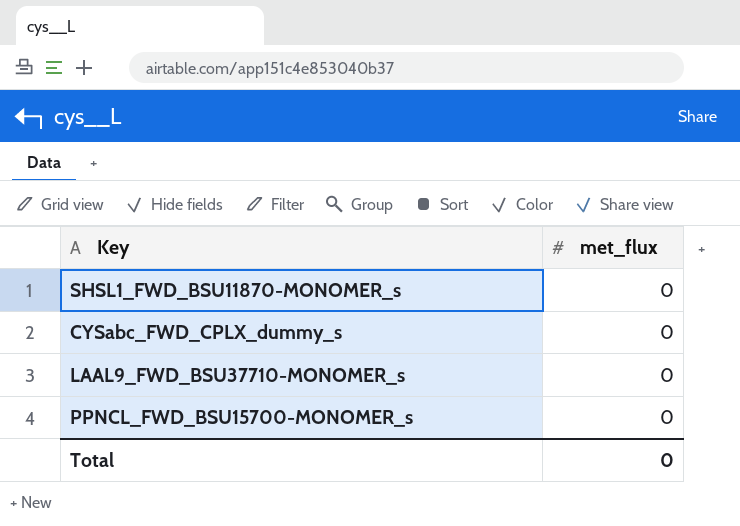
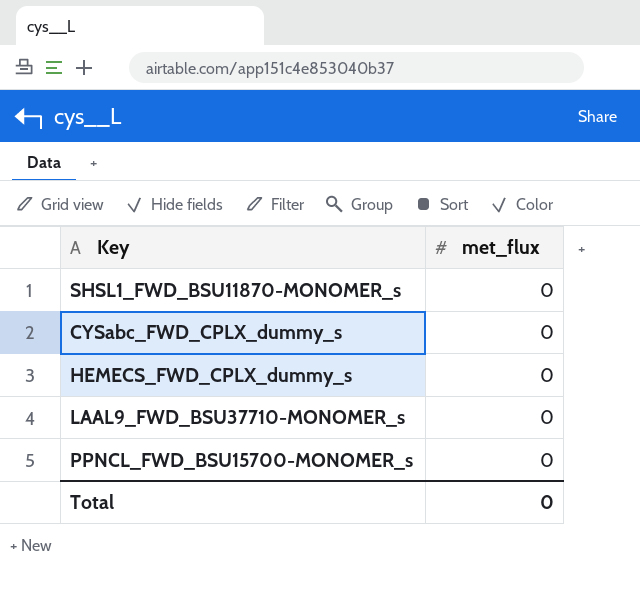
row HEMECS_FWD_CPLX_dummy_s: none -> 0

